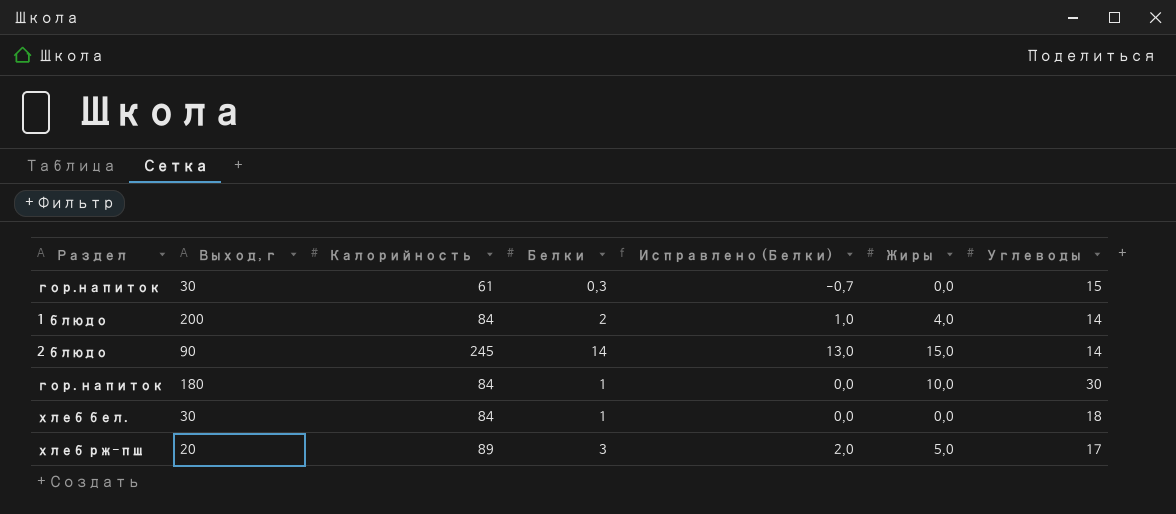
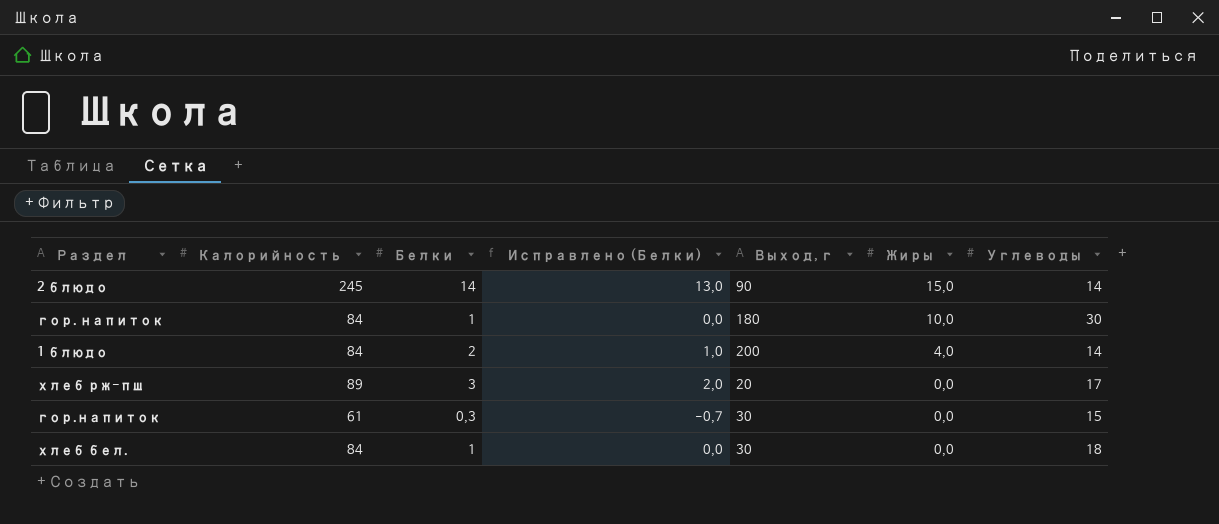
row order: none -> Жиры descending
column Выход, г | position: 2 -> 5
хлеб рж-пш | Жиры: 5,0 -> 0,0

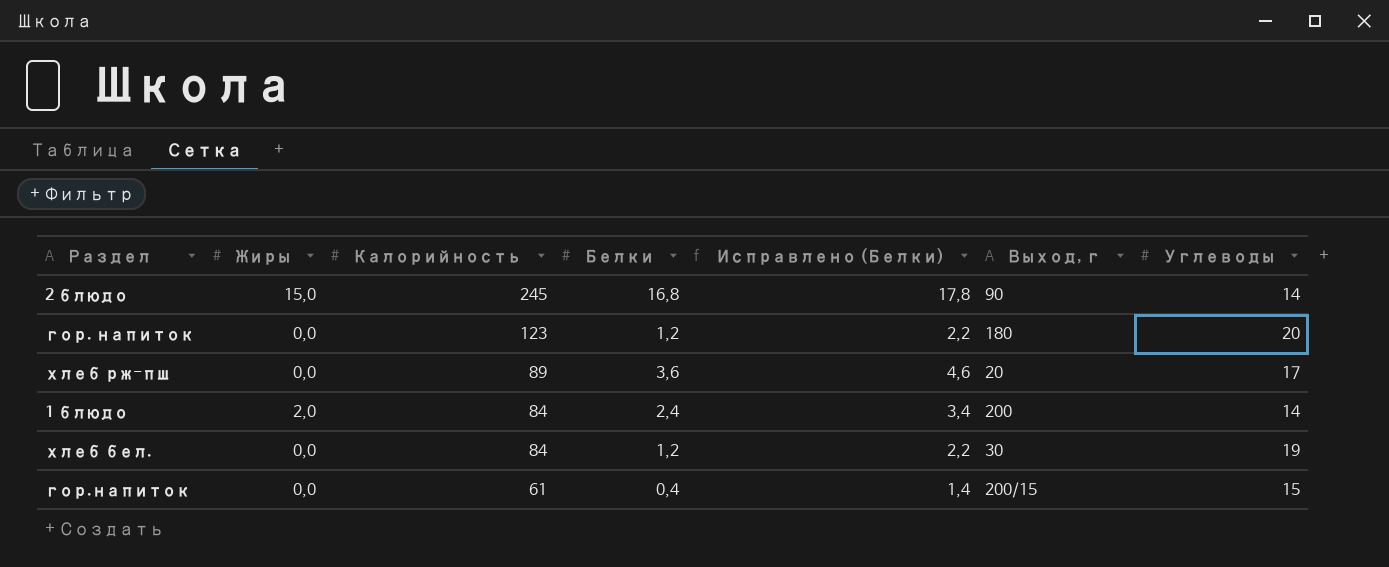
row order: Жиры descending -> Калорийность descending
column Жиры | position: 6 -> 2
column Исправлено (Белки) | formula: [Белки] - 1 -> [Белки] + 1
2 блюдо | Белки: 14 -> 16,8
гор. напиток | Жиры: 10,0 -> 0,0
гор. напиток | Калорийность: 84 -> 123
гор. напиток | Белки: 1 -> 1,2
гор. напиток | Углеводы: 30 -> 20
хлеб рж-пш | Белки: 3 -> 3,6
1 блюдо | Жиры: 4,0 -> 2,0
1 блюдо | Белки: 2 -> 2,4
хлеб бел. | Белки: 1 -> 1,2
хлеб бел. | Углеводы: 18 -> 19
гор.напиток | Белки: 0,3 -> 0,4
гор.напиток | Выход, г: 30 -> 200/15

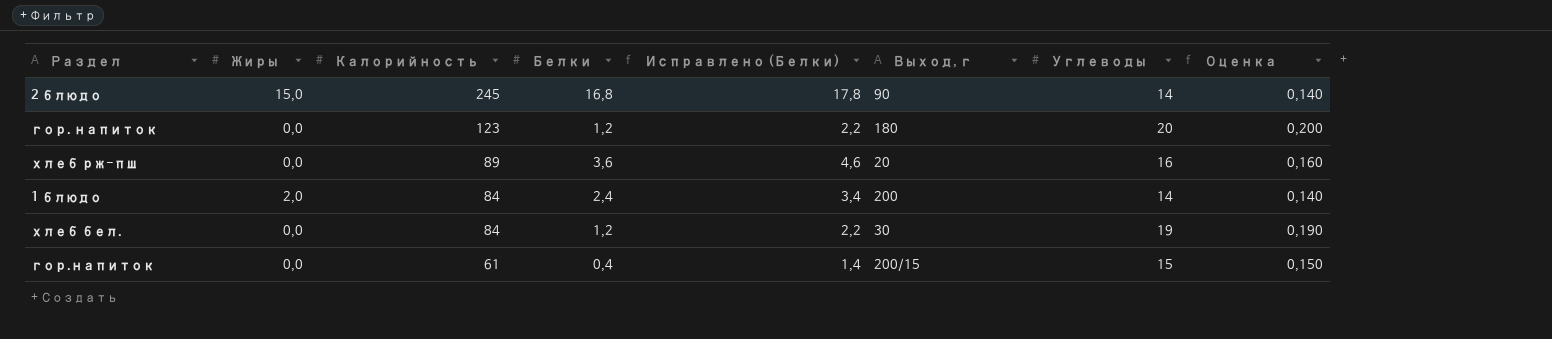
column Оценка | formula: none -> [Углеводы] * 0,01
хлеб рж-пш | Углеводы: 17 -> 16

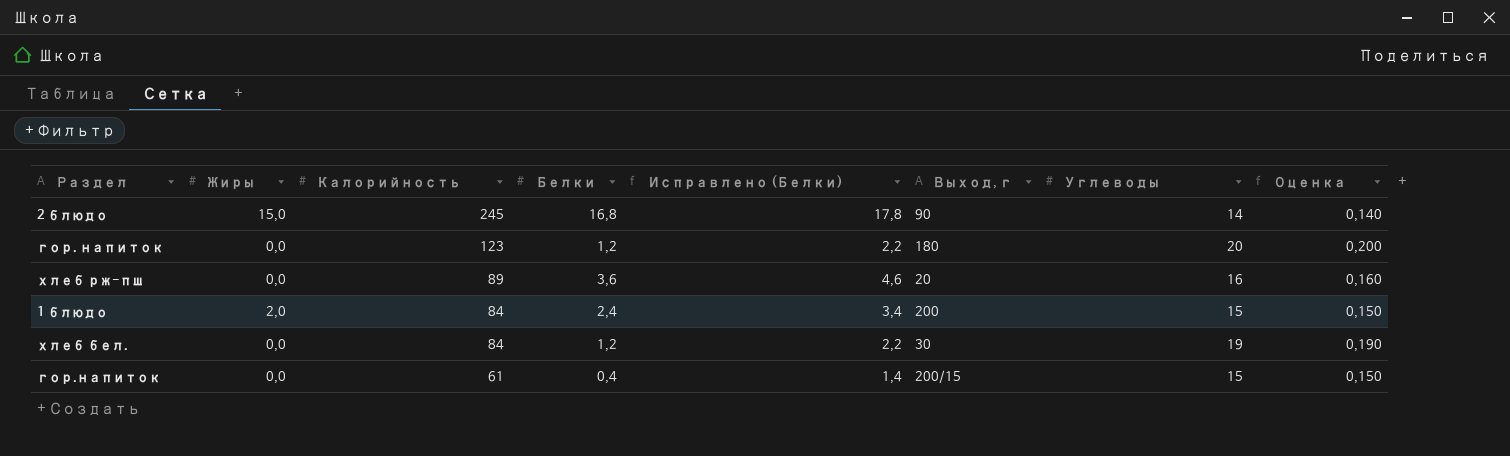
1 блюдо | Углеводы: 14 -> 15
1 блюдо | Оценка: 0,140 -> 0,150

